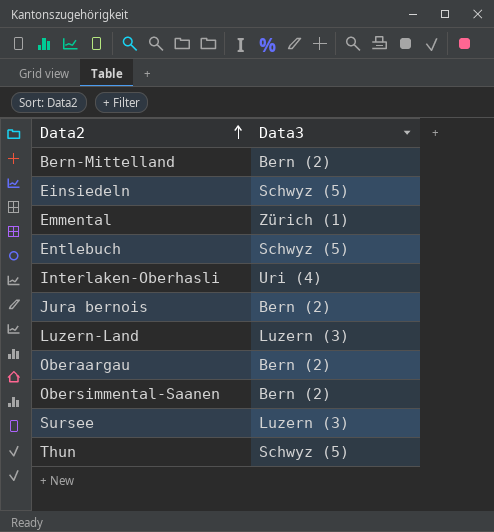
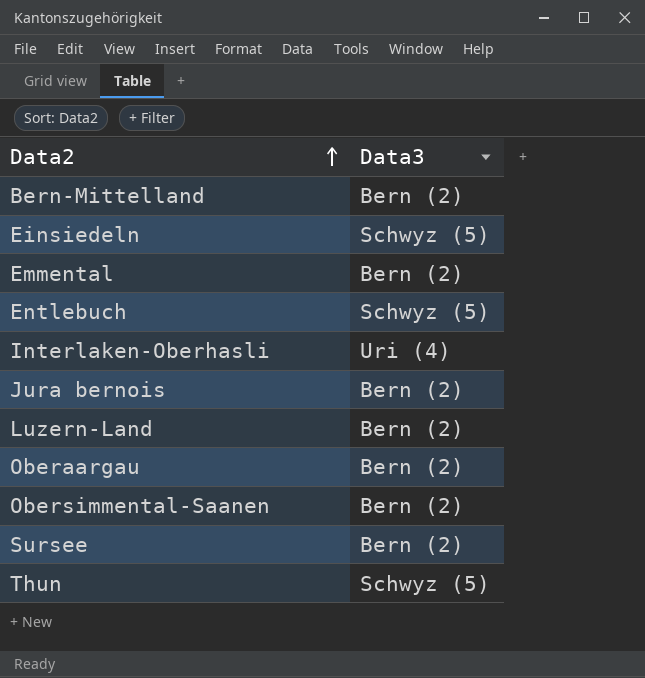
Emmental | Data3: Zürich (1) -> Bern (2)
Luzern-Land | Data3: Luzern (3) -> Bern (2)
Sursee | Data3: Luzern (3) -> Bern (2)

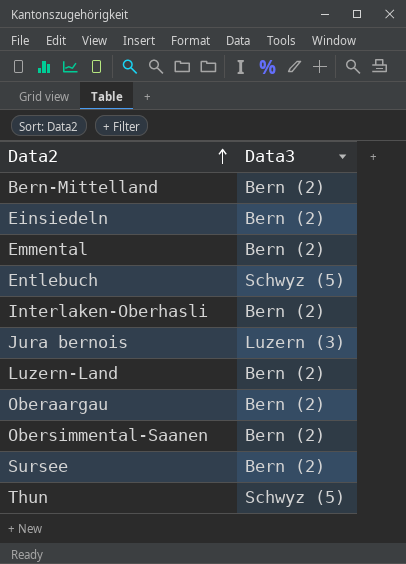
Einsiedeln | Data3: Schwyz (5) -> Bern (2)
Interlaken-Oberhasli | Data3: Uri (4) -> Bern (2)
Jura bernois | Data3: Bern (2) -> Luzern (3)

